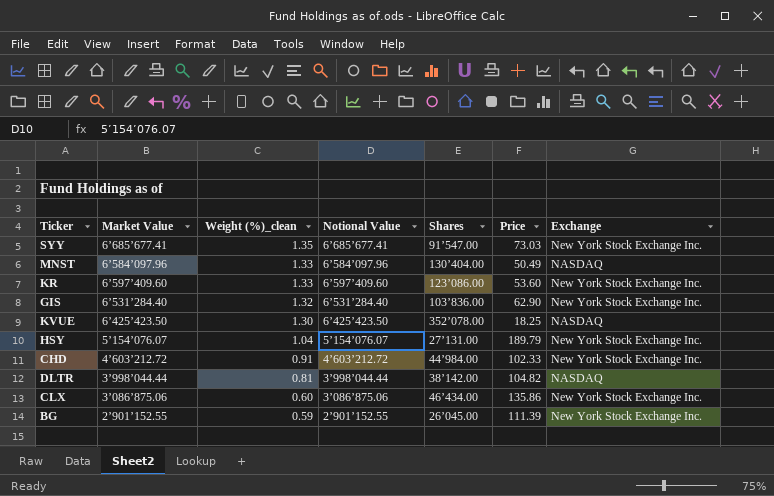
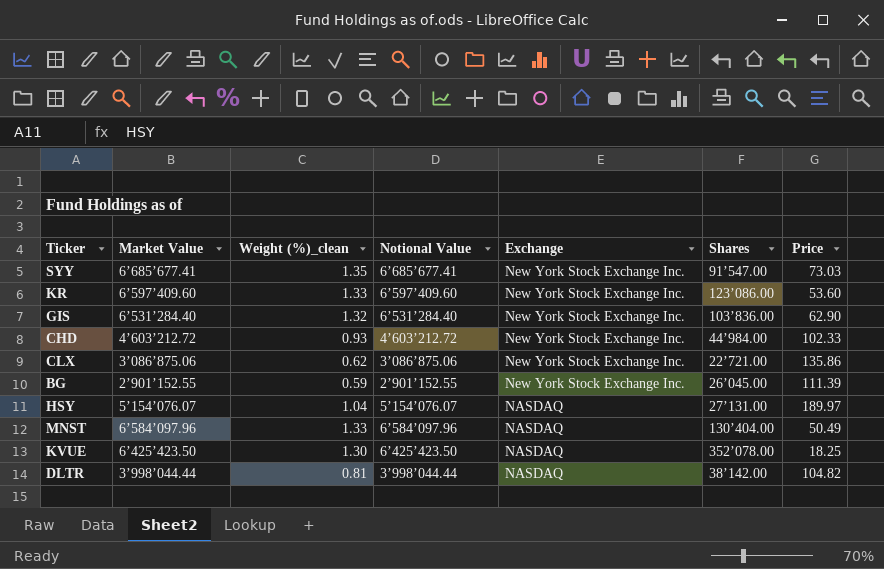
row order: Weight (%)_clean descending -> Exchange descending
column Exchange | position: 7 -> 5
CHD | Weight (%)_clean: 0.91 -> 0.93
CLX | Weight (%)_clean: 0.60 -> 0.62
CLX | Shares: 46’434.00 -> 22’721.00
HSY | Exchange: New York Stock Exchange Inc. -> NASDAQ
HSY | Price: 189.79 -> 189.97

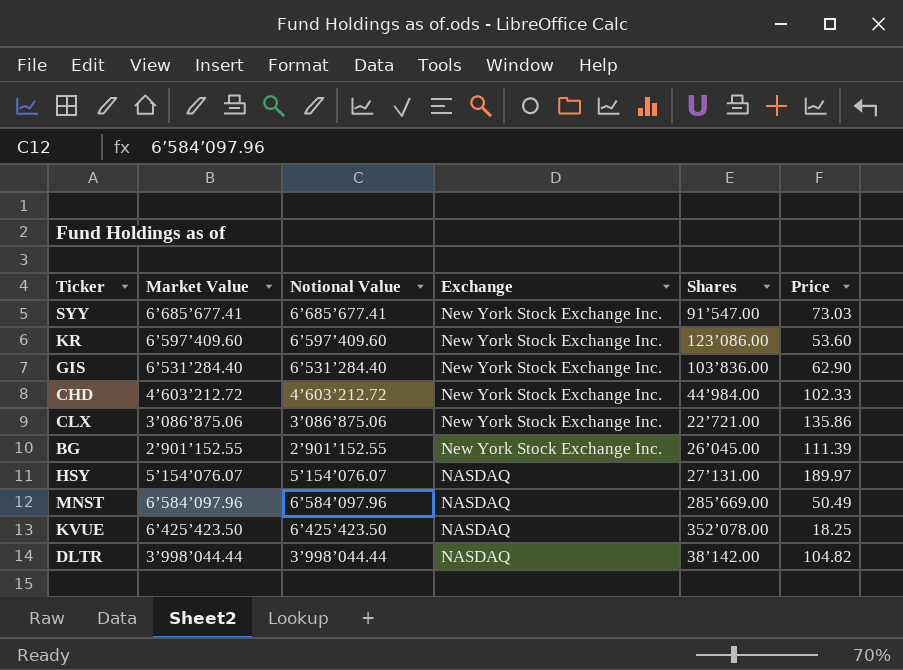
column Weight (%)_clean | position: 3 -> none
MNST | Shares: 130’404.00 -> 285’669.00

